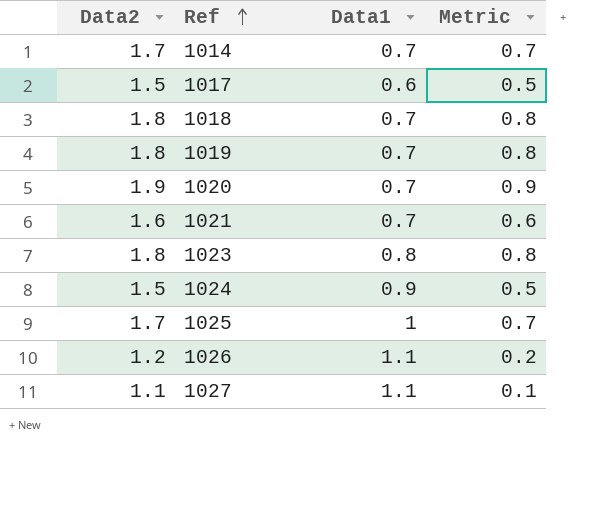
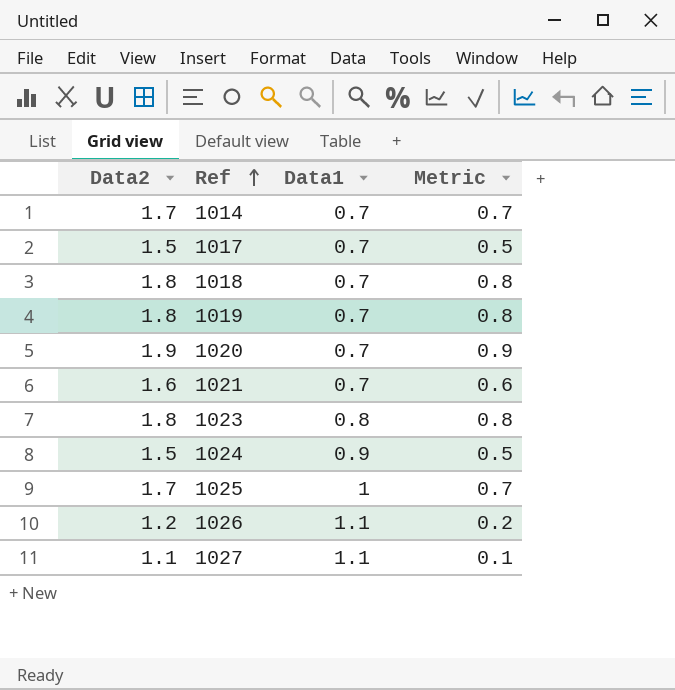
1017 | Data1: 0.6 -> 0.7

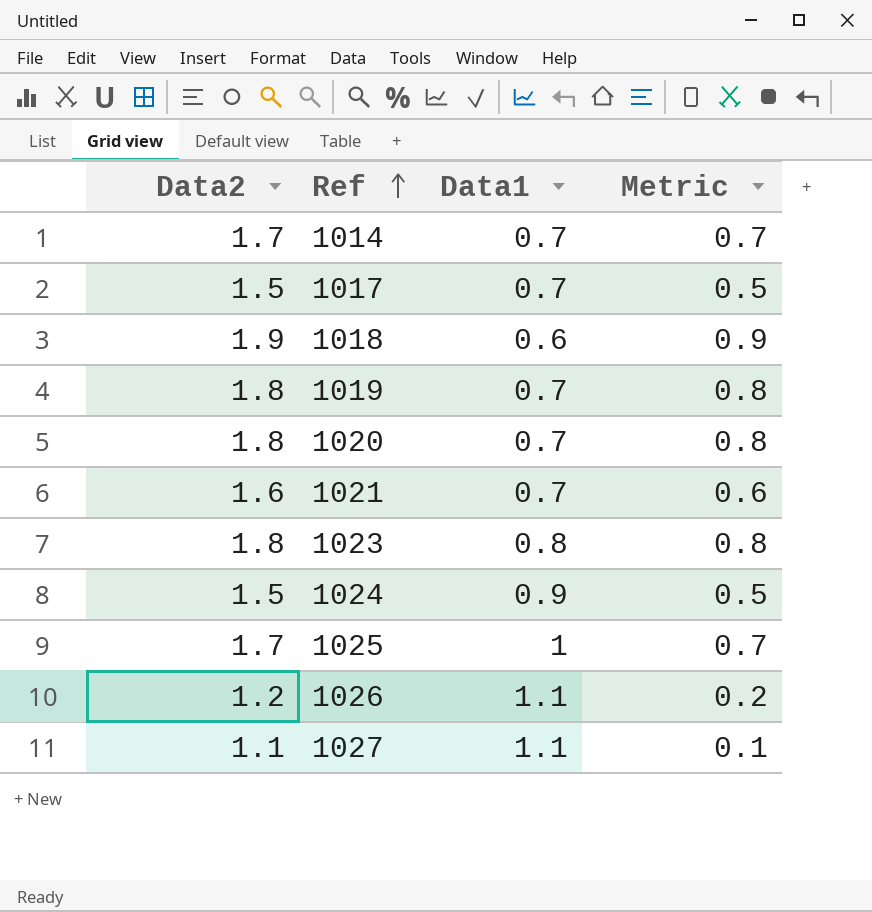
1018 | Data2: 1.8 -> 1.9
1018 | Data1: 0.7 -> 0.6
1018 | Metric: 0.8 -> 0.9
1020 | Data2: 1.9 -> 1.8
1020 | Metric: 0.9 -> 0.8

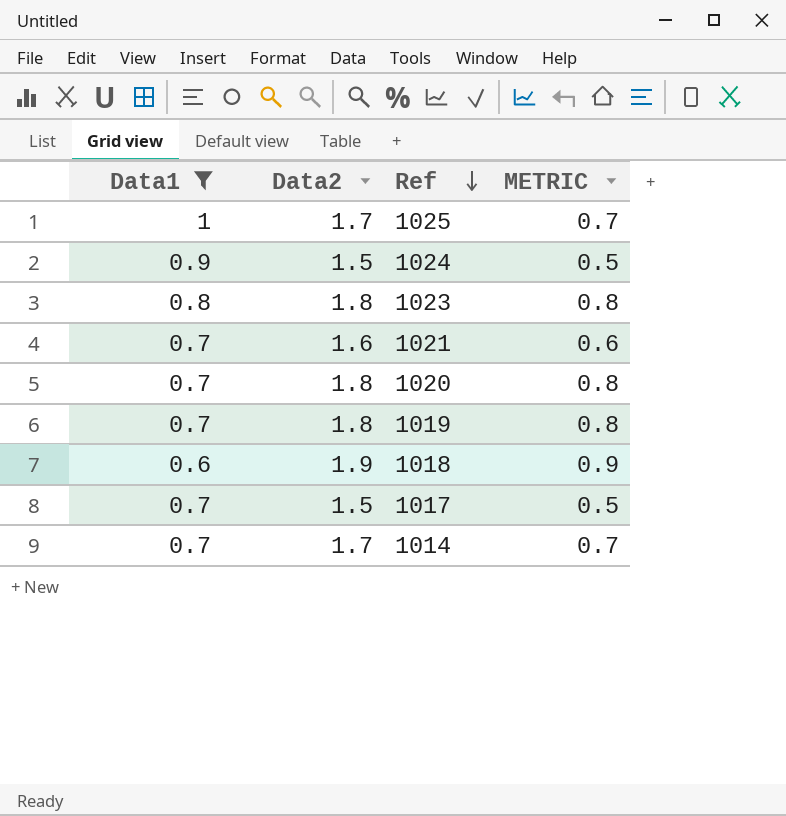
filter: none -> Data1 != 1.1
row order: Ref ascending -> Ref descending
column Data1 | position: 3 -> 1
column name: Metric -> METRIC

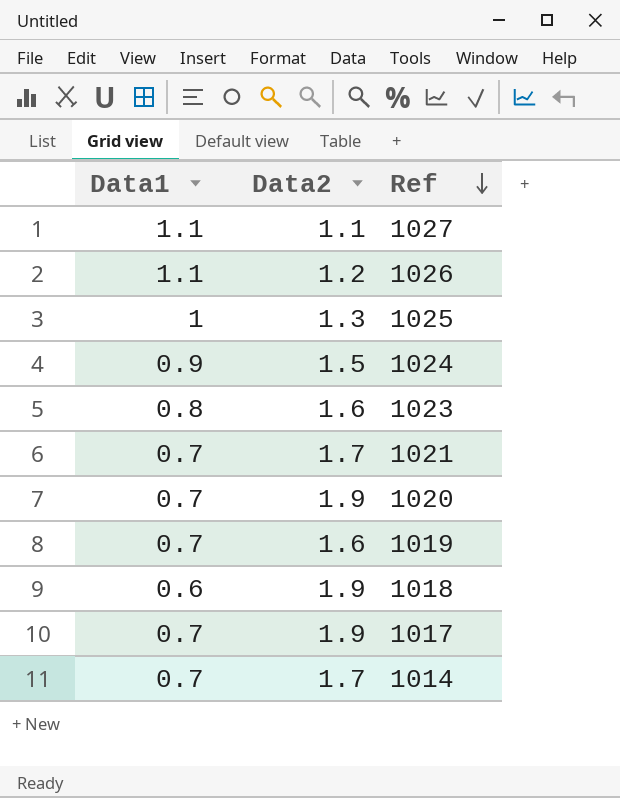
filter: Data1 != 1.1 -> none
column METRIC | formula: [Data2] - 1 -> none
1025 | Data2: 1.7 -> 1.3
1023 | Data2: 1.8 -> 1.6
1021 | Data2: 1.6 -> 1.7
1020 | Data2: 1.8 -> 1.9
1019 | Data2: 1.8 -> 1.6
1017 | Data2: 1.5 -> 1.9

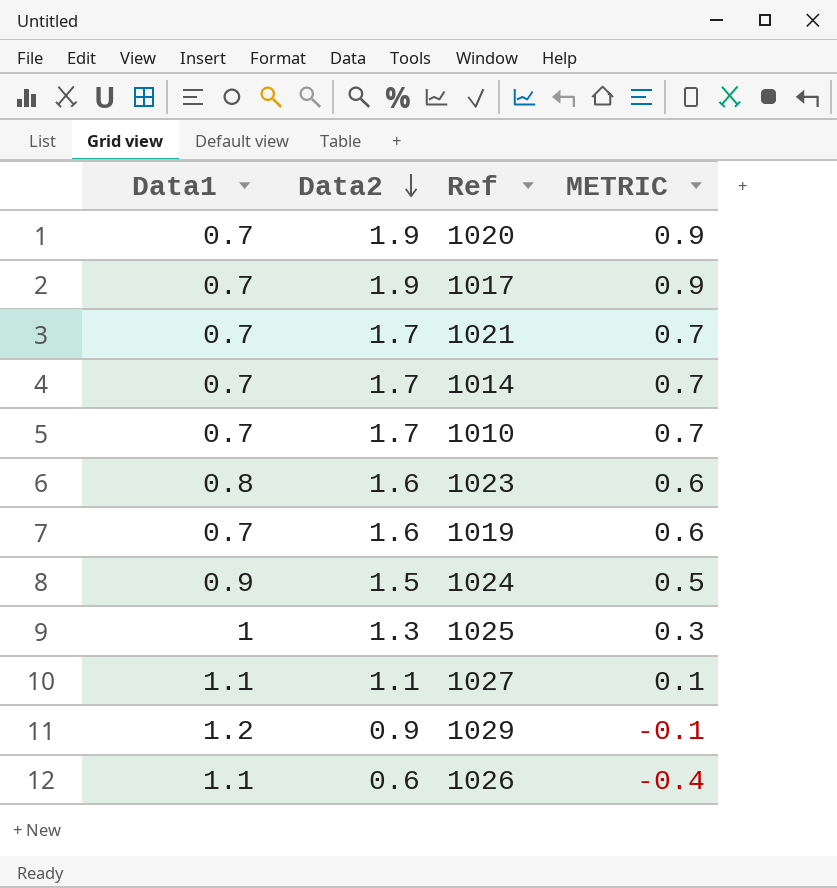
row order: Ref descending -> Data2 descending
column METRIC | formula: none -> [Data2] - 1
row 1018: 0.6 | 1.9 -> none
row 1010: none -> 0.7 | 1.7 | 0.7
row 1029: none -> 1.2 | 0.9 | -0.1
1026 | Data2: 1.2 -> 0.6

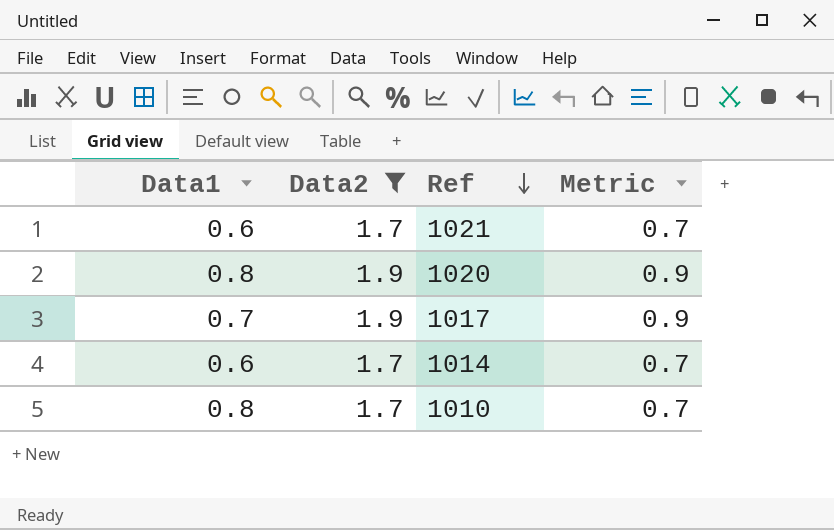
filter: none -> Data2 >= 1.7
row order: Data2 descending -> Ref descending
column name: METRIC -> Metric
1021 | Data1: 0.7 -> 0.6
1020 | Data1: 0.7 -> 0.8
1014 | Data1: 0.7 -> 0.6
1010 | Data1: 0.7 -> 0.8

